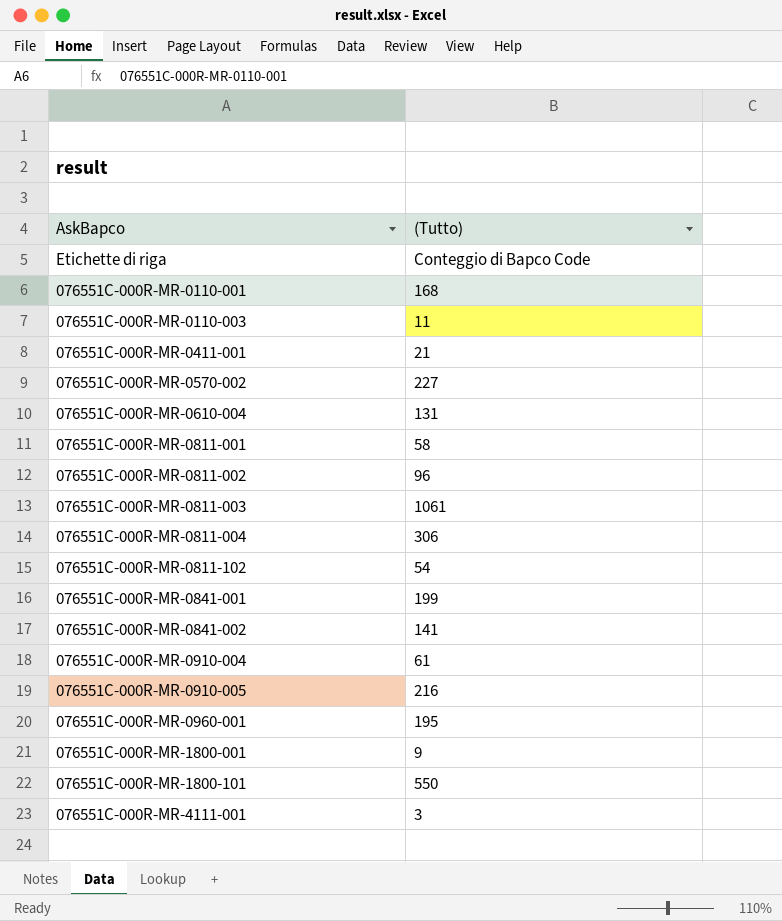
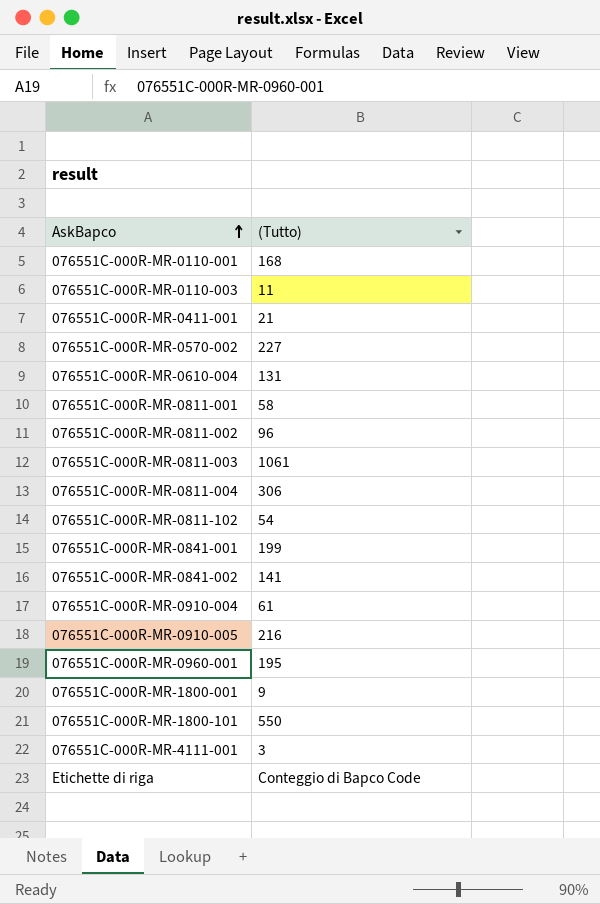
row order: none -> AskBapco ascending

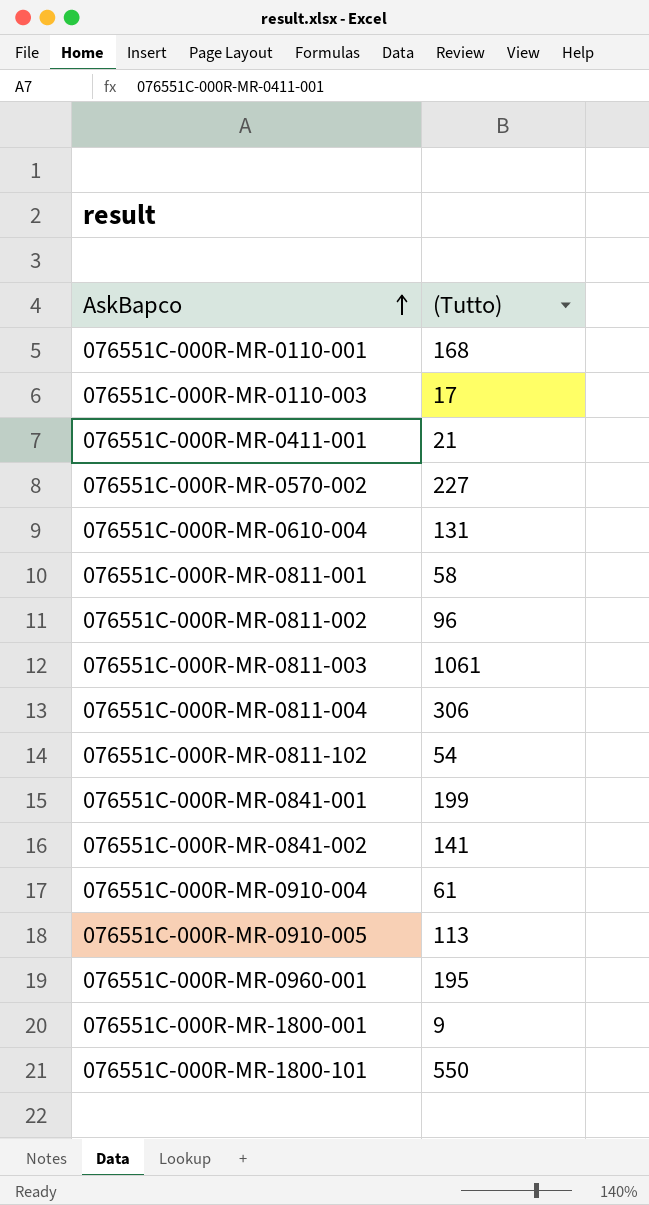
row 076551C-000R-MR-4111-001: 3 -> none
row Etichette di riga: Conteggio di Bapco Code -> none
076551C-000R-MR-0110-003 | (Tutto): 11 -> 17
076551C-000R-MR-0910-005 | (Tutto): 216 -> 113

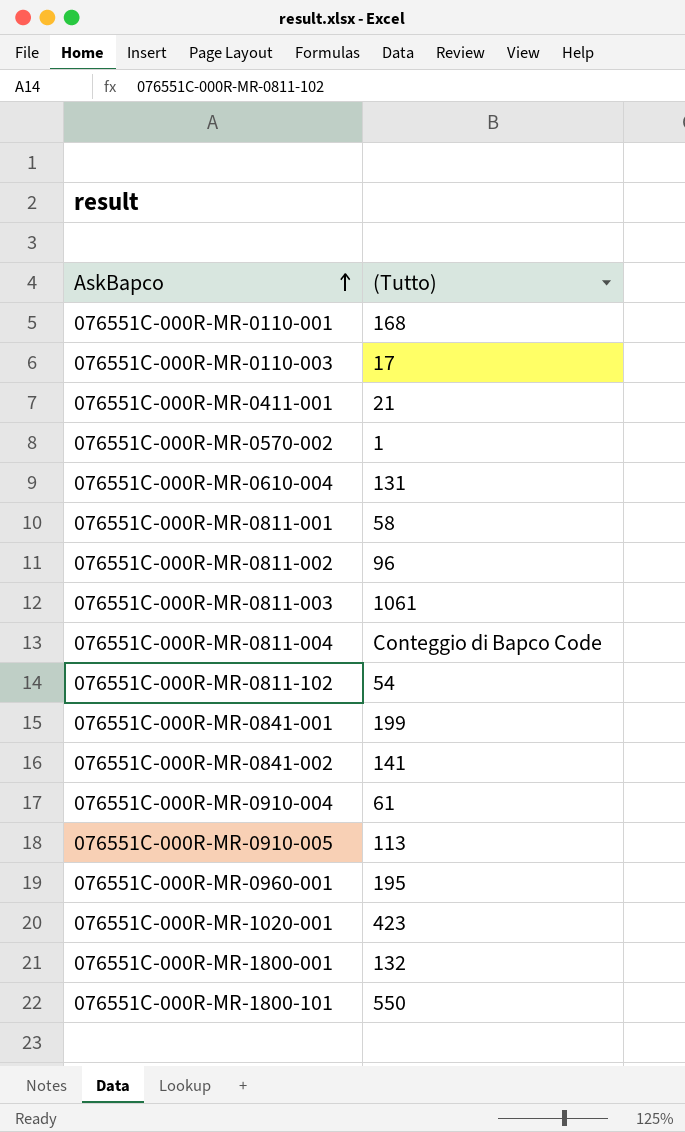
076551C-000R-MR-0570-002 | (Tutto): 227 -> 1
076551C-000R-MR-0811-004 | (Tutto): 306 -> Conteggio di Bapco Code
row 076551C-000R-MR-1020-001: none -> 423
076551C-000R-MR-1800-001 | (Tutto): 9 -> 132

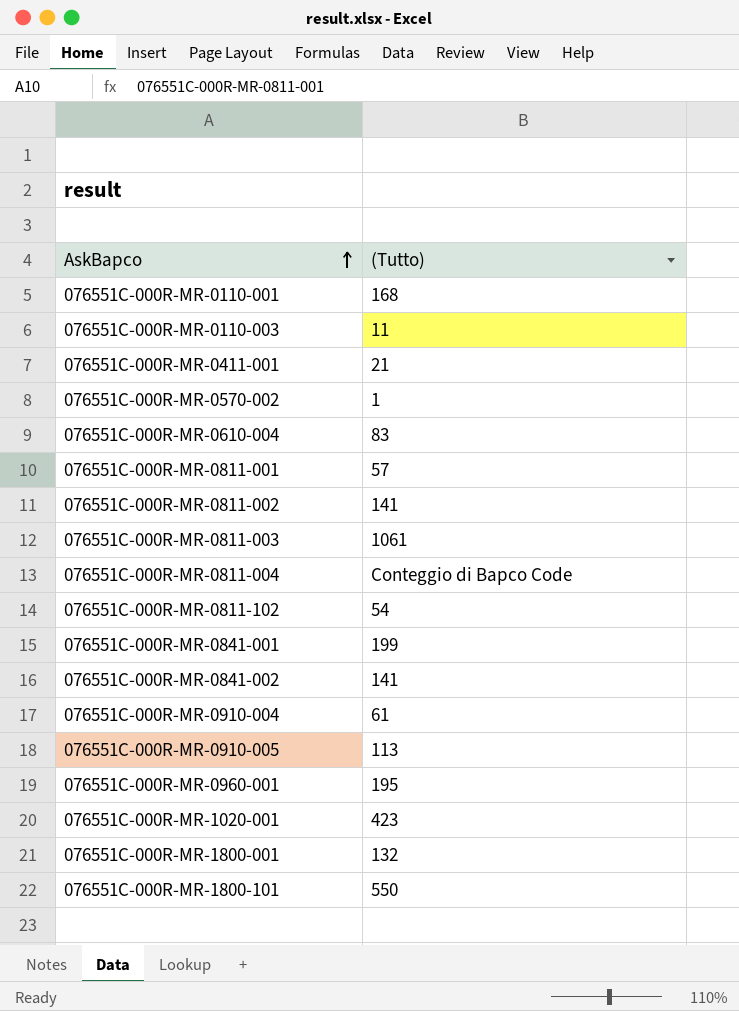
076551C-000R-MR-0110-003 | (Tutto): 17 -> 11
076551C-000R-MR-0610-004 | (Tutto): 131 -> 83
076551C-000R-MR-0811-001 | (Tutto): 58 -> 57
076551C-000R-MR-0811-002 | (Tutto): 96 -> 141

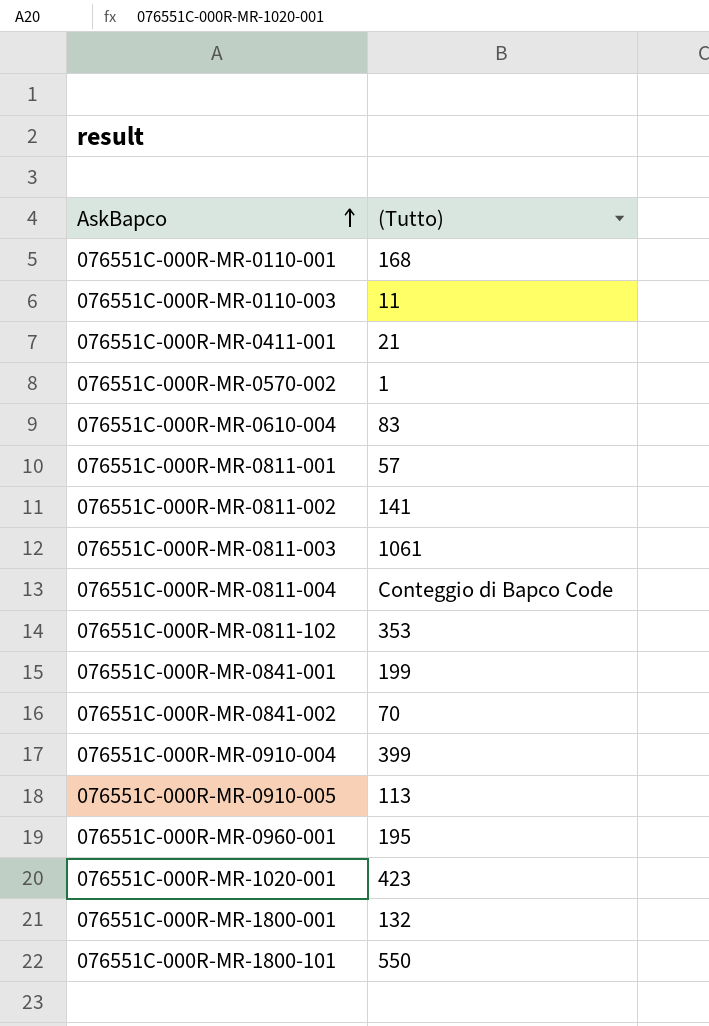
076551C-000R-MR-0811-102 | (Tutto): 54 -> 353
076551C-000R-MR-0841-002 | (Tutto): 141 -> 70
076551C-000R-MR-0910-004 | (Tutto): 61 -> 399

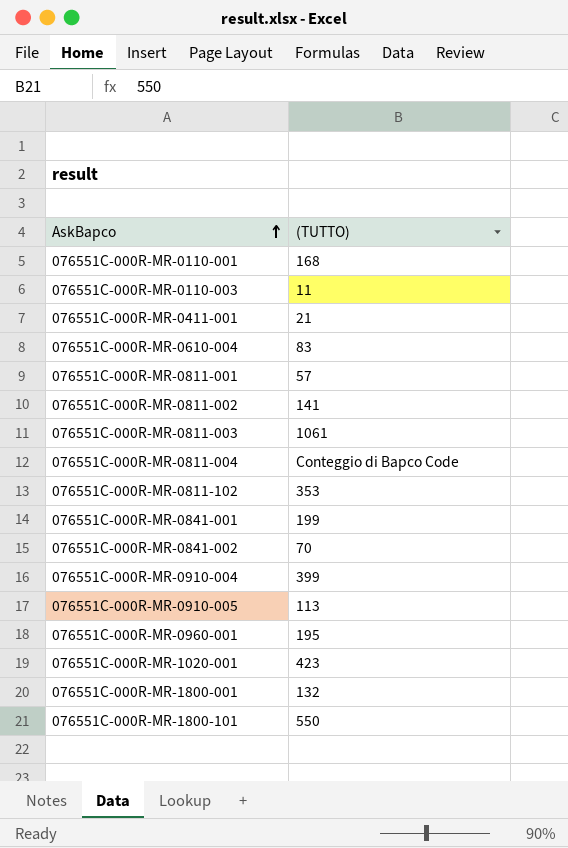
column name: (Tutto) -> (TUTTO)
row 076551C-000R-MR-0570-002: 1 -> none

